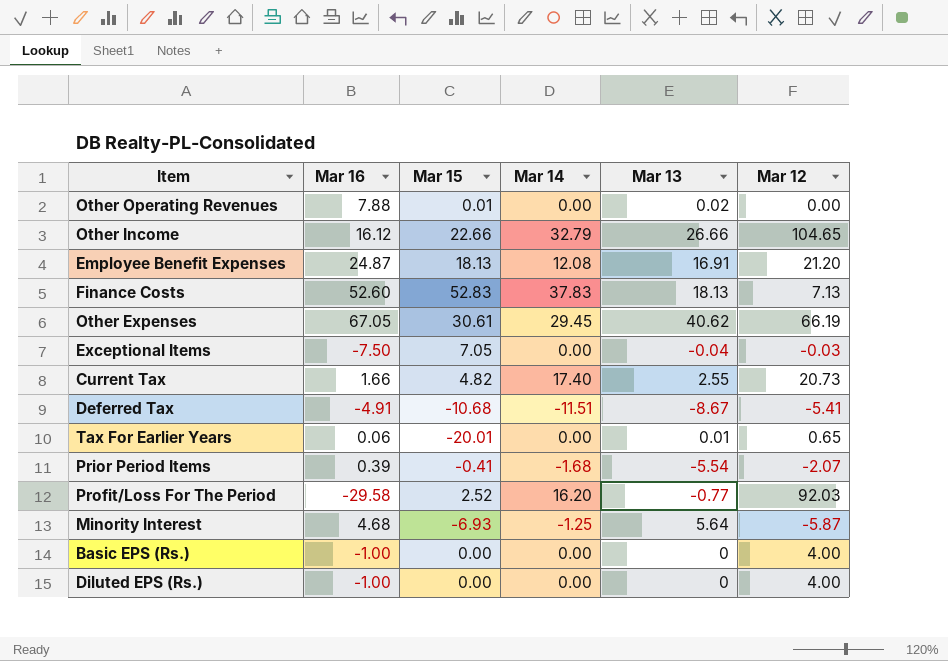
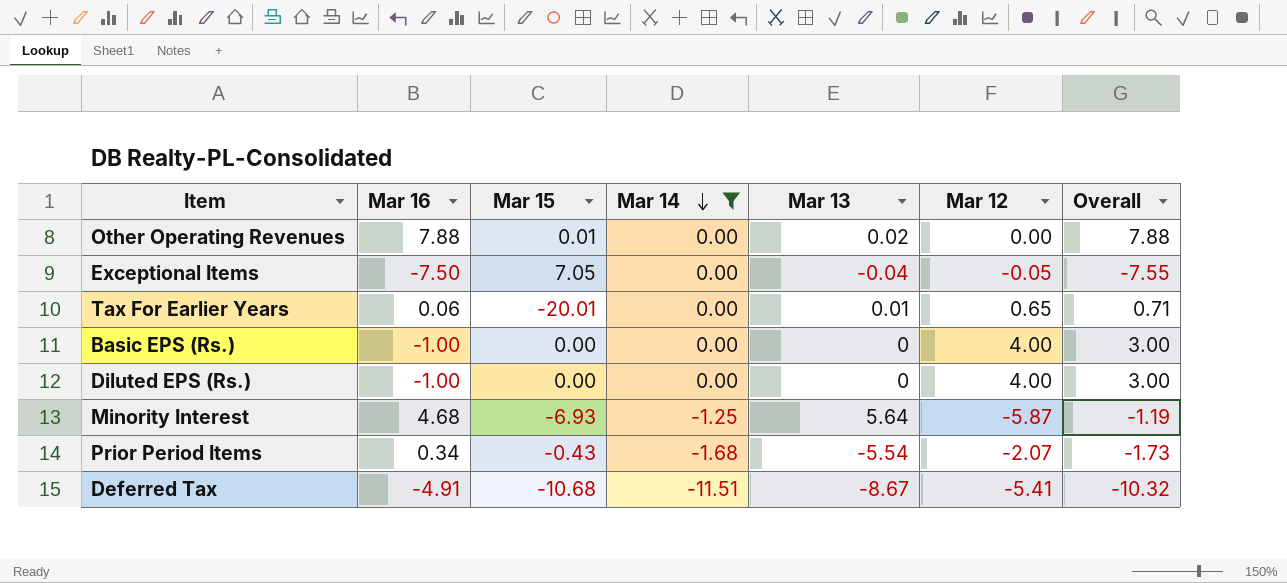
filter: none -> Mar 14 <= 0.00
row order: none -> Mar 14 descending
column Overall | formula: none -> [Mar 16] + [Mar 12]
Exceptional Items | Mar 12: -0.03 -> -0.05
Prior Period Items | Mar 16: 0.39 -> 0.34
Prior Period Items | Mar 15: -0.41 -> -0.43

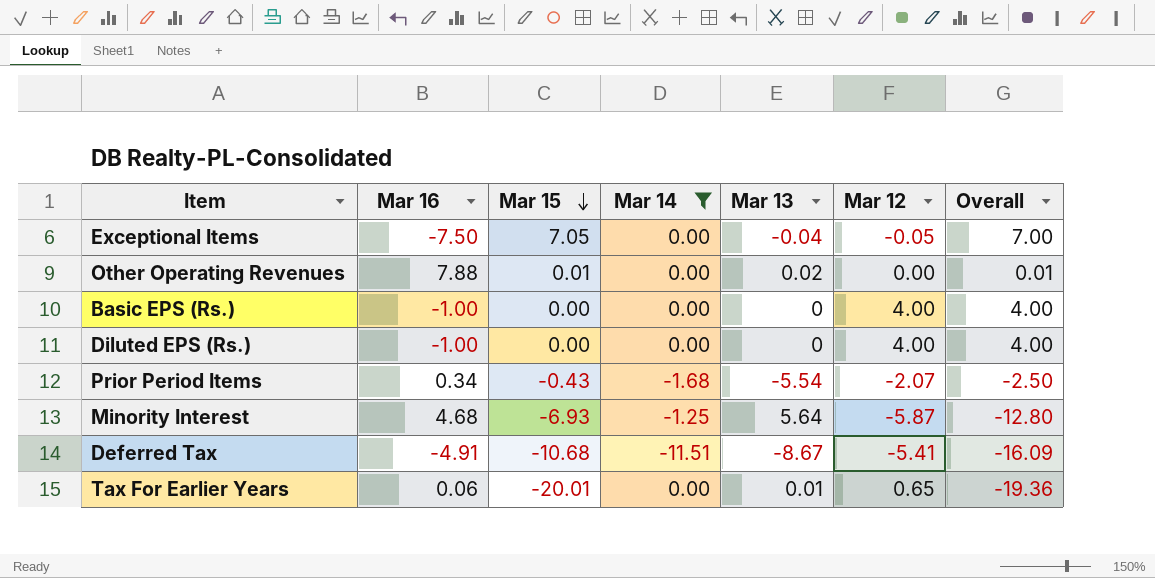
row order: Mar 14 descending -> Mar 15 descending
column Overall | formula: [Mar 16] + [Mar 12] -> [Mar 15] + [Mar 12]

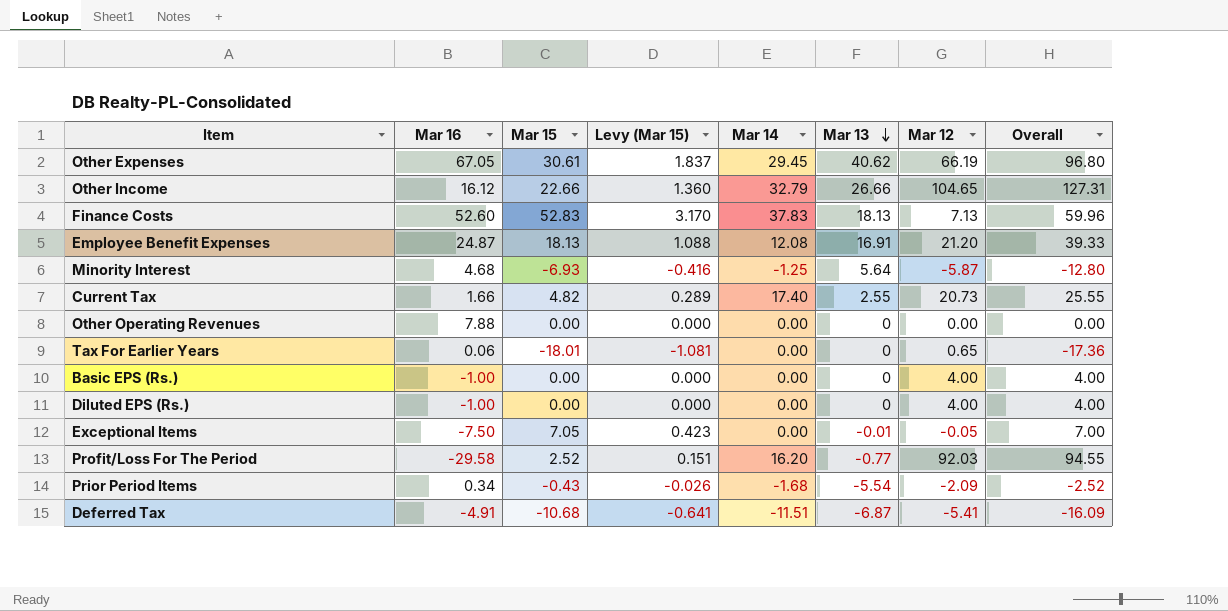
filter: Mar 14 <= 0.00 -> none
row order: Mar 15 descending -> Mar 13 descending
column Levy (Mar 15) | formula: none -> [Mar 15] * 0.06
Other Operating Revenues | Mar 15: 0.01 -> 0.00
Other Operating Revenues | Mar 13: 0.02 -> 0
Other Operating Revenues | Overall: 0.01 -> 0.00
Tax For Earlier Years | Mar 15: -20.01 -> -18.01
Tax For Earlier Years | Mar 13: 0.01 -> 0
Tax For Earlier Years | Overall: -19.36 -> -17.36
Exceptional Items | Mar 13: -0.04 -> -0.01
Prior Period Items | Mar 12: -2.07 -> -2.09
Prior Period Items | Overall: -2.50 -> -2.52
Deferred Tax | Mar 13: -8.67 -> -6.87

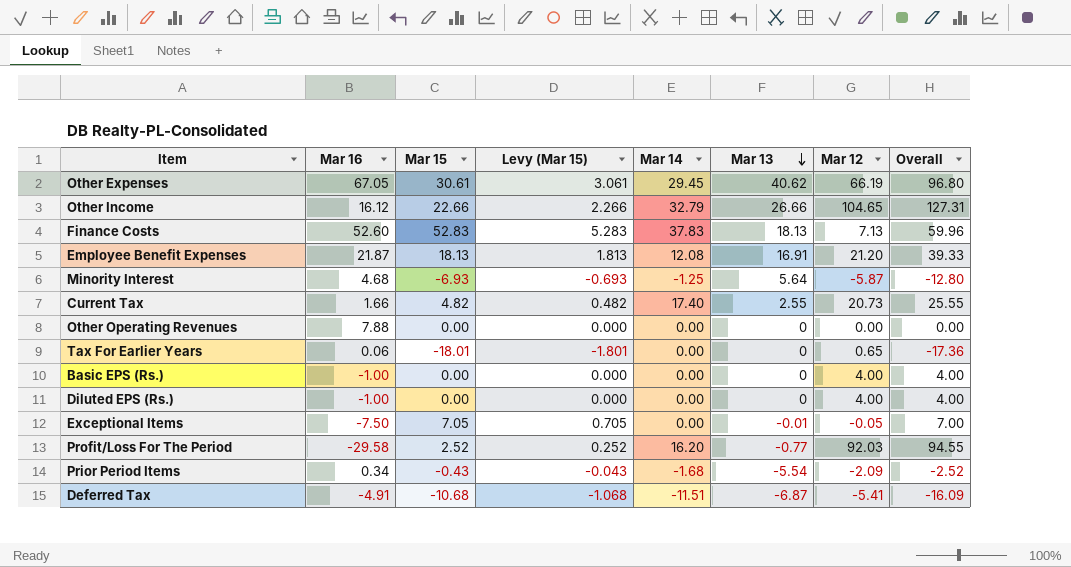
column Levy (Mar 15) | formula: [Mar 15] * 0.06 -> [Mar 15] * 0.1
Employee Benefit Expenses | Mar 16: 24.87 -> 21.87

